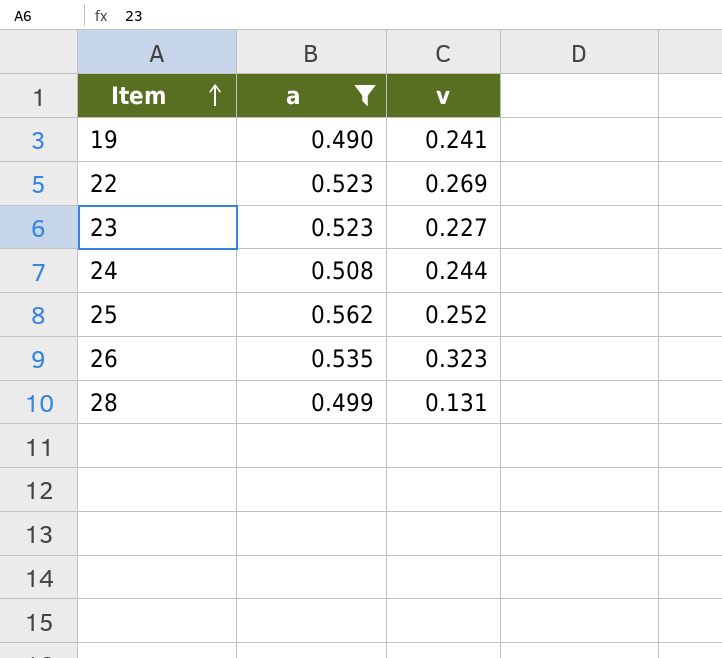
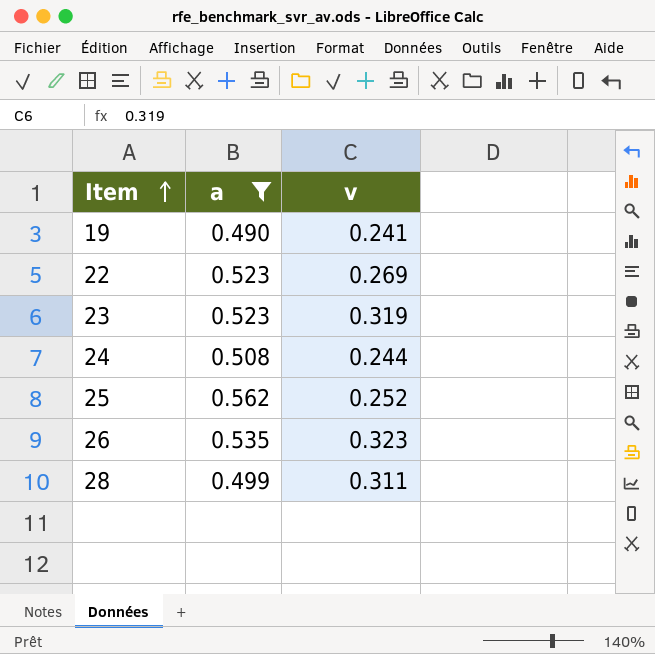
23 | v: 0.227 -> 0.319
28 | v: 0.131 -> 0.311

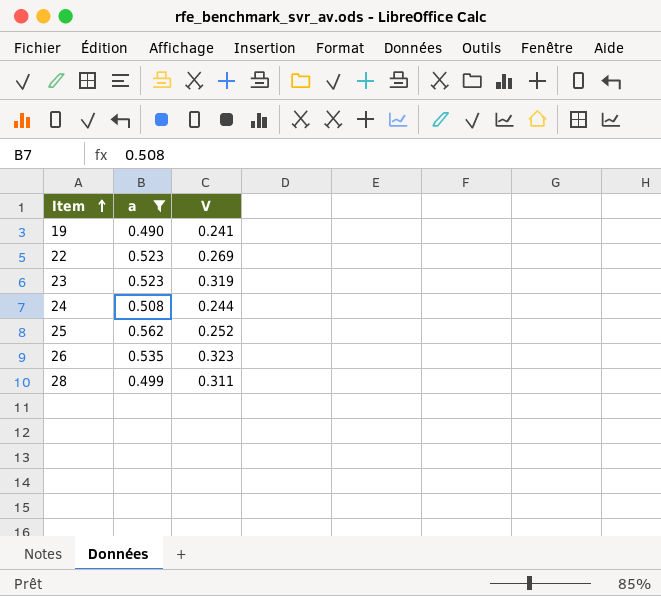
column name: v -> V

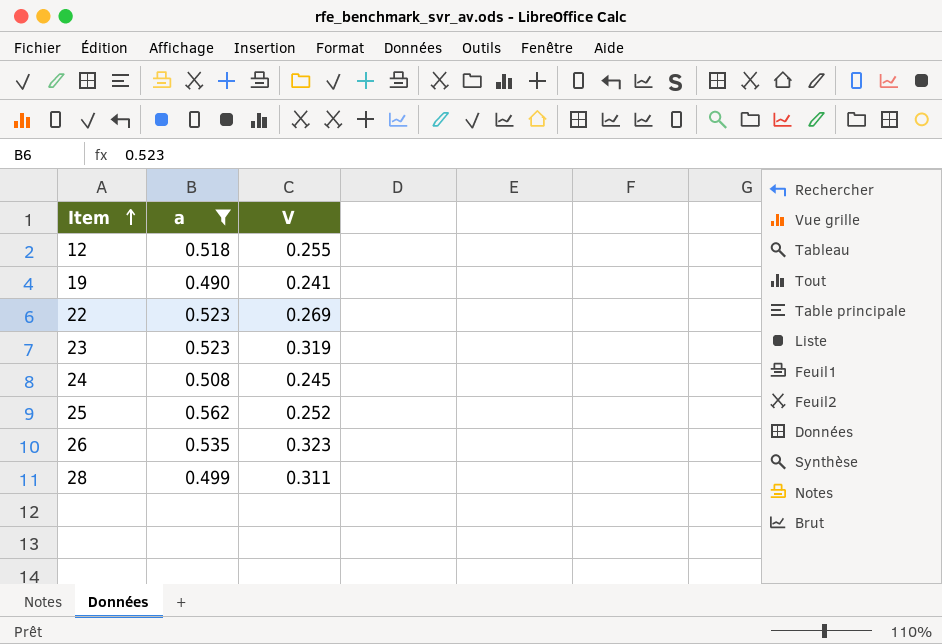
row 12: none -> 0.518 | 0.255
24 | V: 0.244 -> 0.245

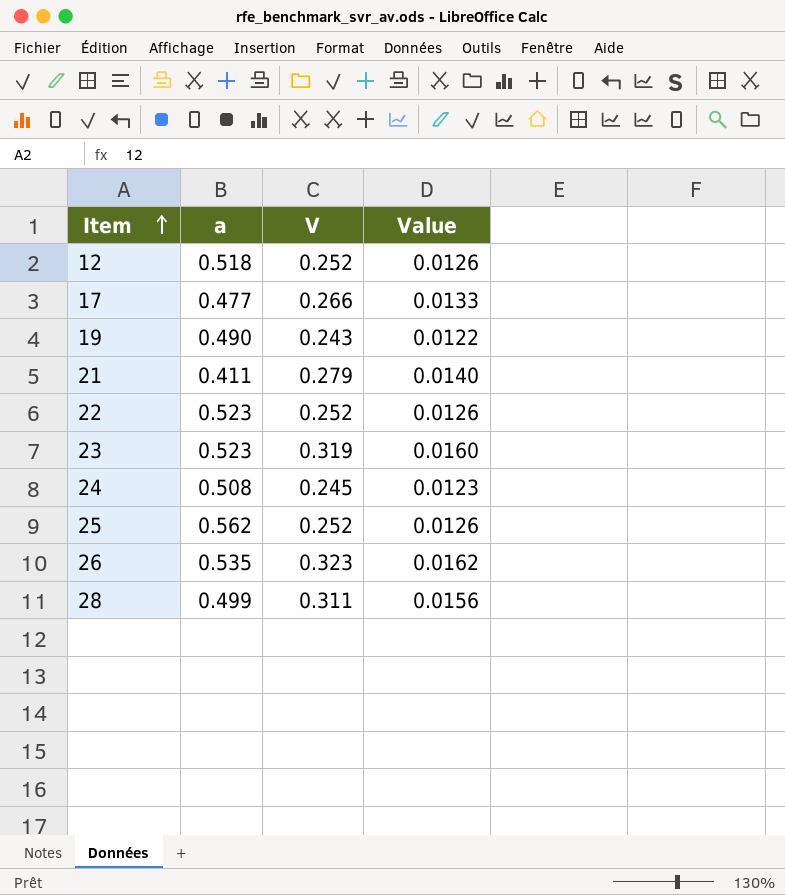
filter: a >= 0.490 -> none
column Value | formula: none -> [V] * 0.05
12 | V: 0.255 -> 0.252
19 | V: 0.241 -> 0.243
22 | V: 0.269 -> 0.252

